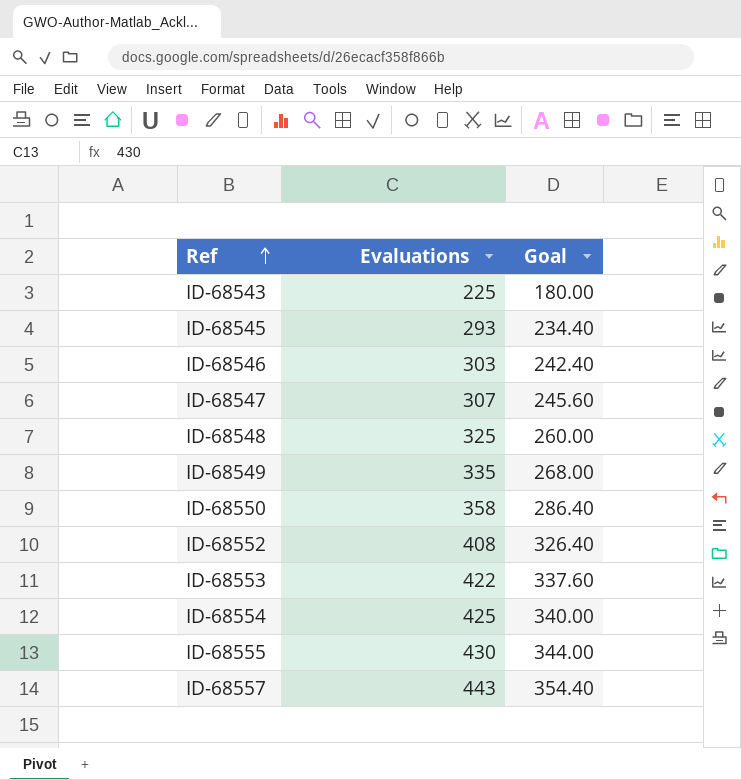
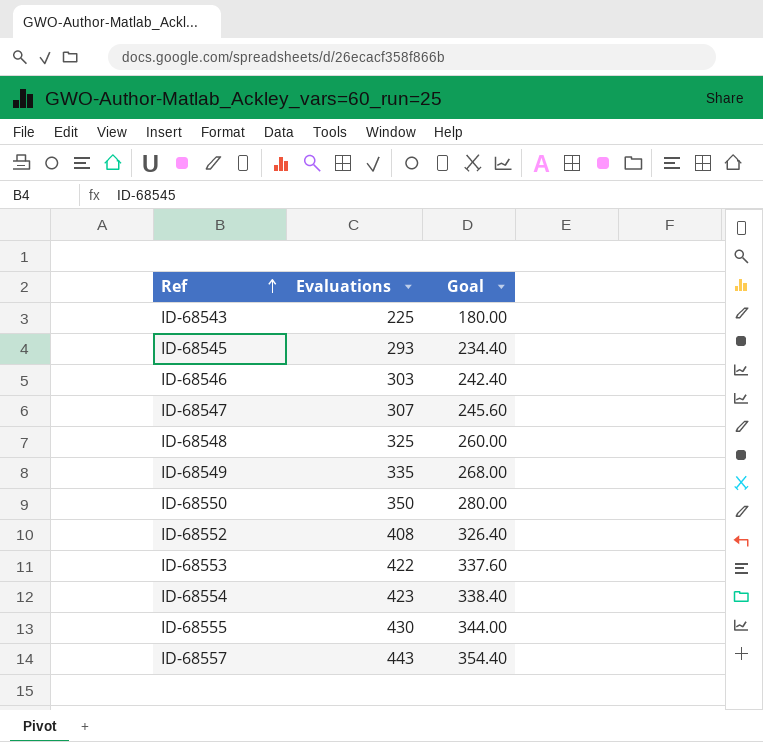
ID-68550 | Evaluations: 358 -> 350
ID-68550 | Goal: 286.40 -> 280.00
ID-68554 | Evaluations: 425 -> 423
ID-68554 | Goal: 340.00 -> 338.40

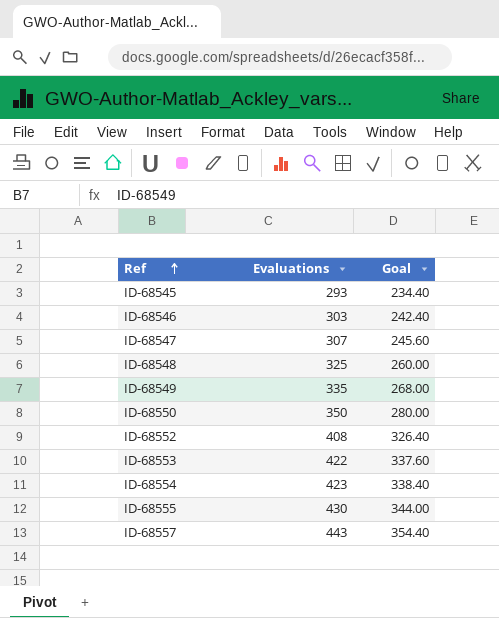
row ID-68543: 225 | 180.00 -> none

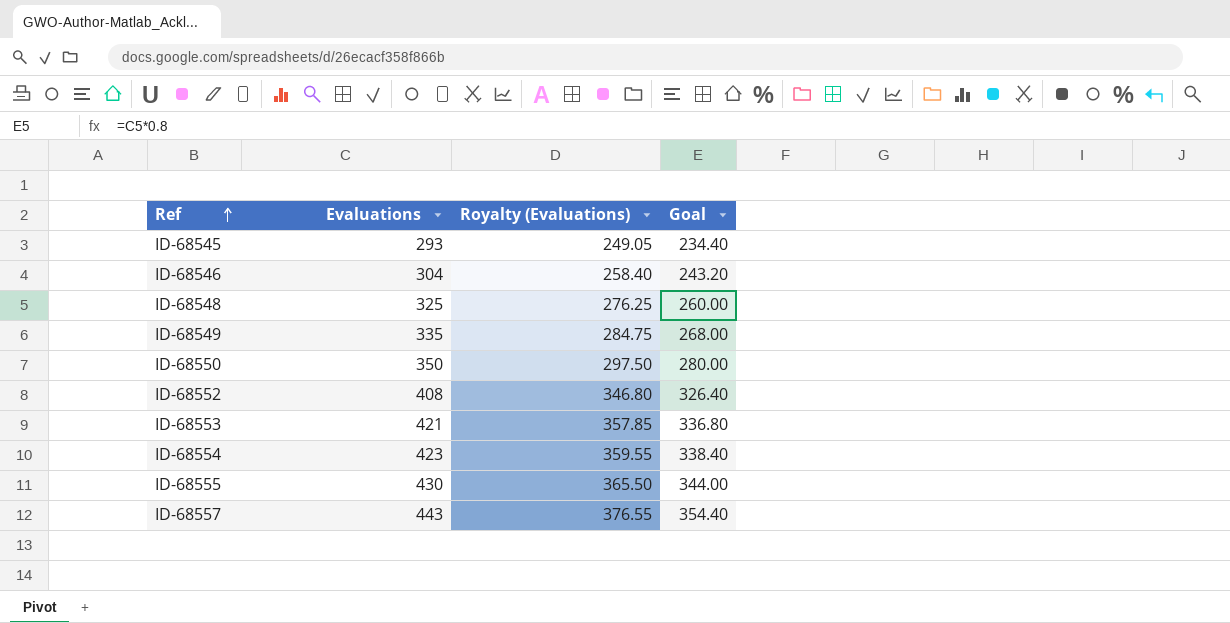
column Royalty (Evaluations) | formula: none -> [Evaluations] * 0.85
row ID-68547: 307 | 245.60 -> none
ID-68546 | Evaluations: 303 -> 304
ID-68546 | Goal: 242.40 -> 243.20
ID-68553 | Evaluations: 422 -> 421
ID-68553 | Goal: 337.60 -> 336.80

